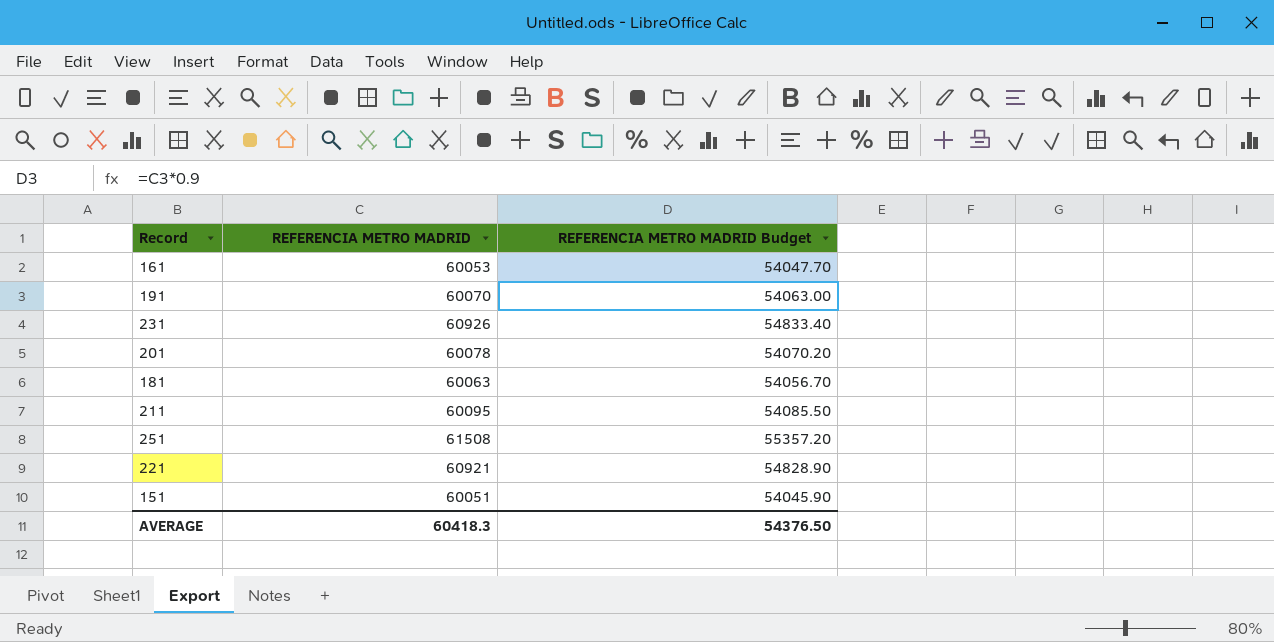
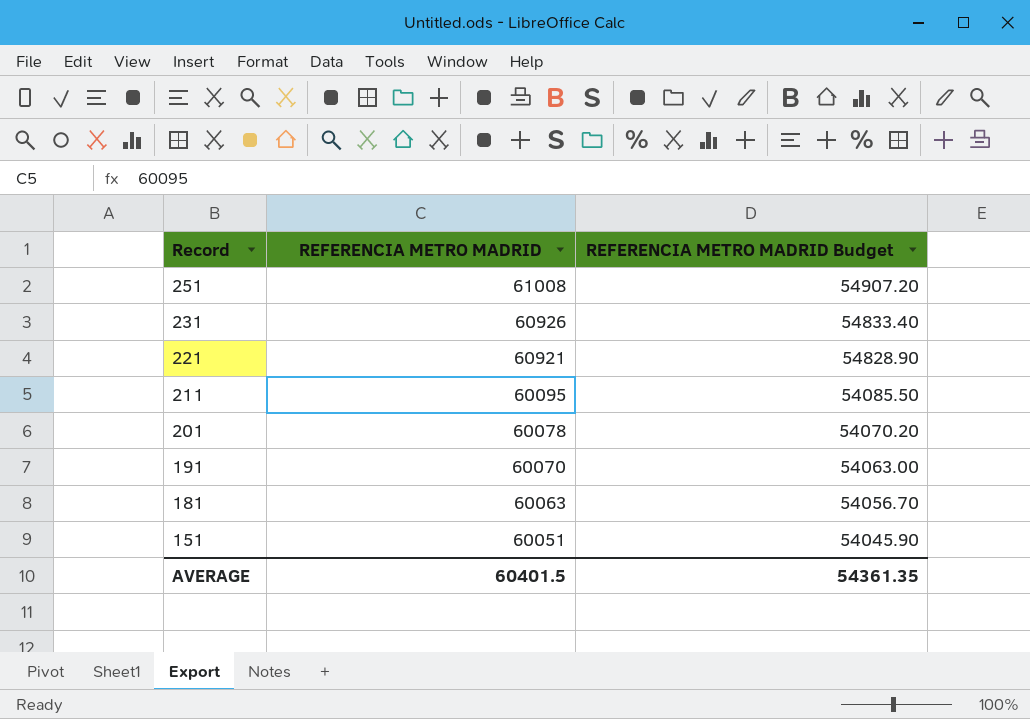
row order: none -> Record descending
row 161: 60053 | 54047.70 -> none
251 | REFERENCIA METRO MADRID: 61508 -> 61008
251 | REFERENCIA METRO MADRID Budget: 55357.20 -> 54907.20
AVERAGE | REFERENCIA METRO MADRID: 60418.3 -> 60401.5
AVERAGE | REFERENCIA METRO MADRID Budget: 54376.50 -> 54361.35

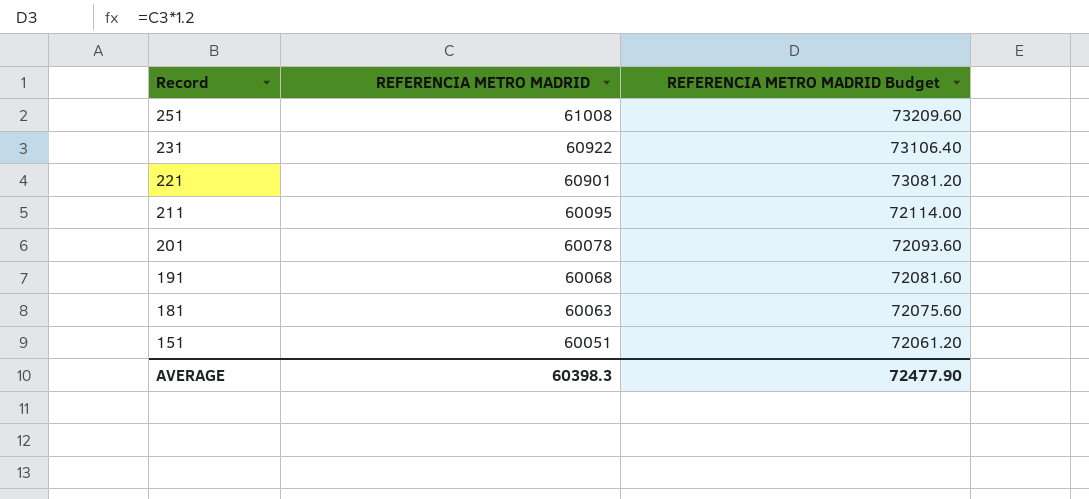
column REFERENCIA METRO MADRID Budget | formula: [REFERENCIA METRO MADRID] * 0.9 -> [REFERENCIA METRO MADRID] * 1.2
231 | REFERENCIA METRO MADRID: 60926 -> 60922
221 | REFERENCIA METRO MADRID: 60921 -> 60901
191 | REFERENCIA METRO MADRID: 60070 -> 60068
AVERAGE | REFERENCIA METRO MADRID: 60401.5 -> 60398.3
AVERAGE | REFERENCIA METRO MADRID Budget: 54361.35 -> 72477.90

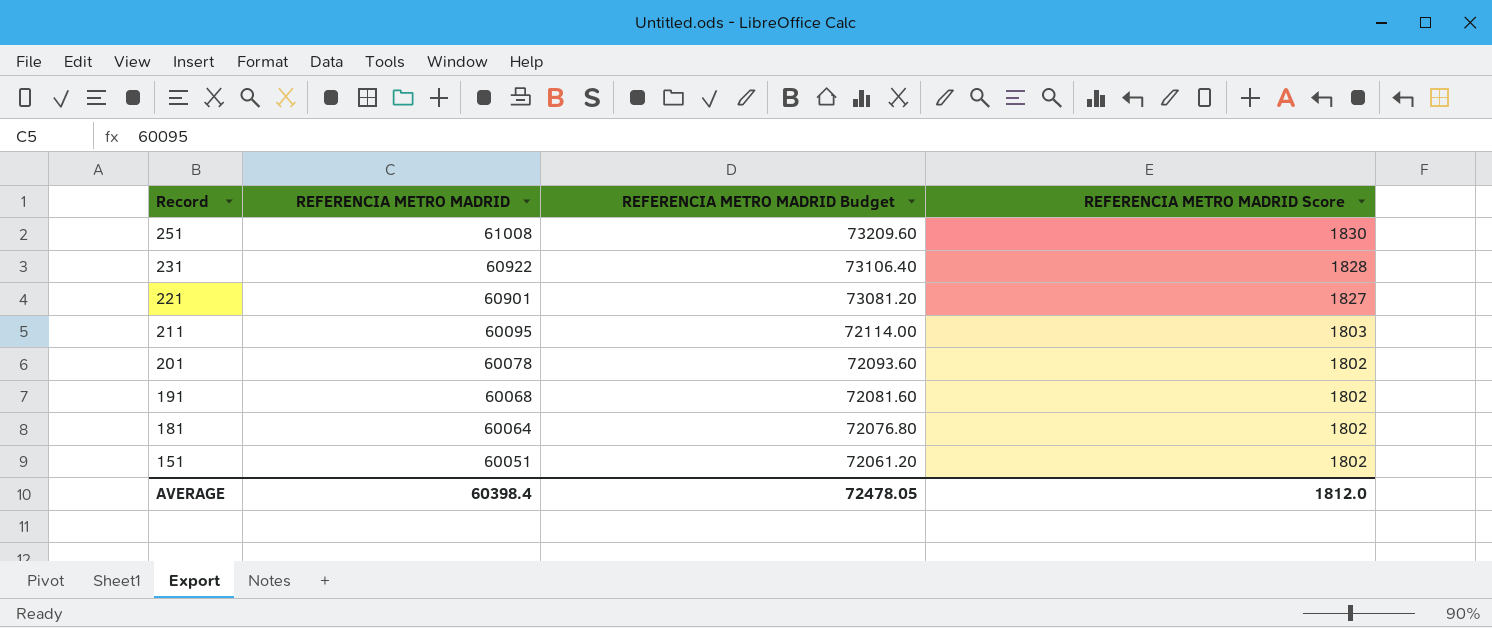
column REFERENCIA METRO MADRID Score | formula: none -> [REFERENCIA METRO MADRID] * 0.03
181 | REFERENCIA METRO MADRID: 60063 -> 60064
181 | REFERENCIA METRO MADRID Budget: 72075.60 -> 72076.80
AVERAGE | REFERENCIA METRO MADRID: 60398.3 -> 60398.4
AVERAGE | REFERENCIA METRO MADRID Budget: 72477.90 -> 72478.05

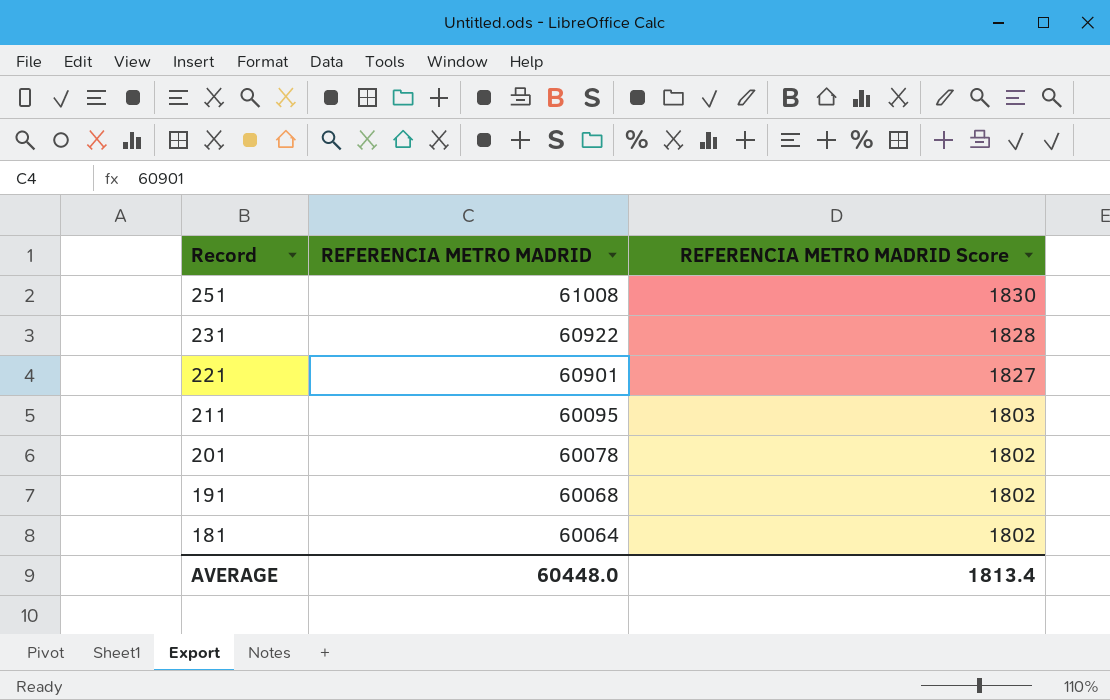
column REFERENCIA METRO MADRID Budget | formula: [REFERENCIA METRO MADRID] * 1.2 -> none
row 151: 60051 | 72061.20 | 1802 -> none
AVERAGE | REFERENCIA METRO MADRID: 60398.4 -> 60448.0
AVERAGE | REFERENCIA METRO MADRID Score: 1812.0 -> 1813.4

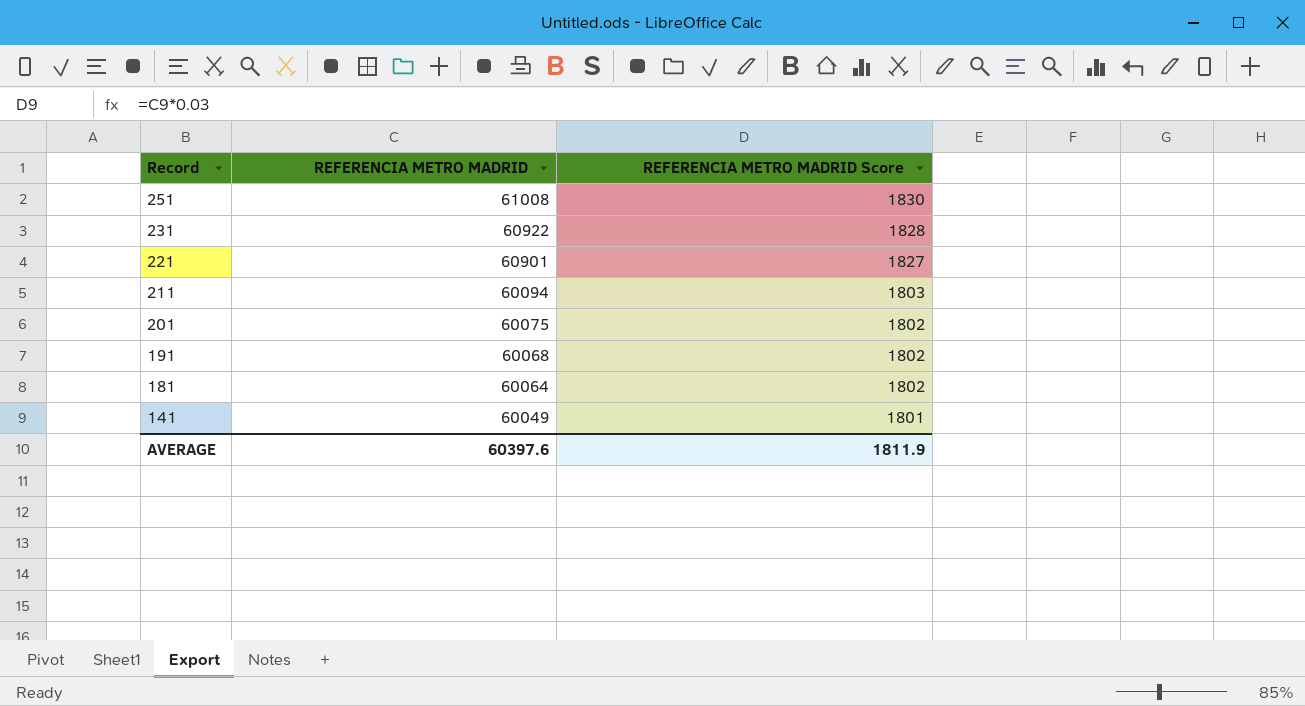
211 | REFERENCIA METRO MADRID: 60095 -> 60094
201 | REFERENCIA METRO MADRID: 60078 -> 60075
row 141: none -> 60049 | 1801
AVERAGE | REFERENCIA METRO MADRID: 60448.0 -> 60397.6
AVERAGE | REFERENCIA METRO MADRID Score: 1813.4 -> 1811.9

